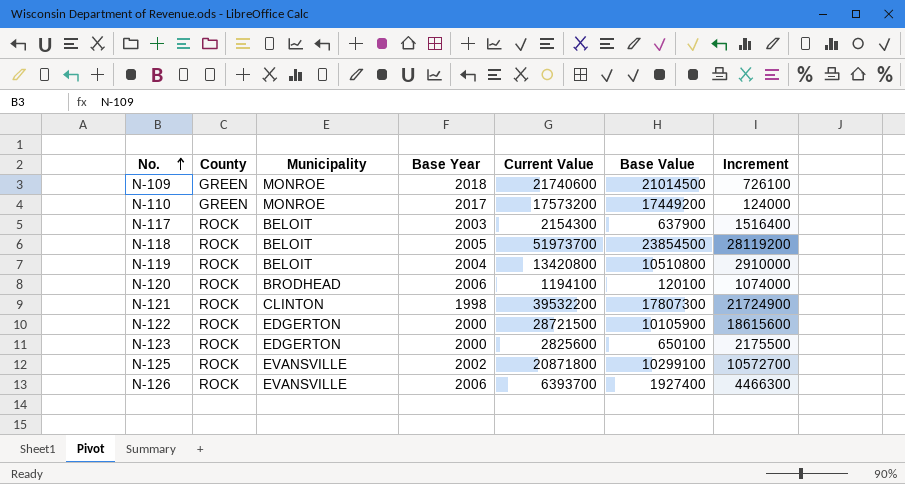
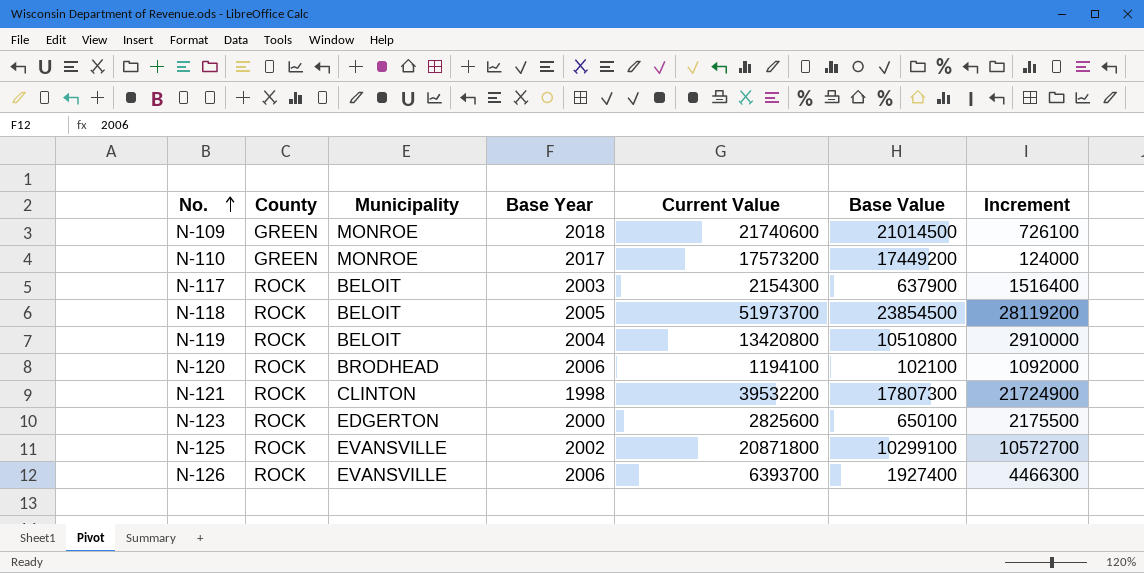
row N-122: ROCK | EDGERTON | 2000 | 28721500 | 10105900 | 18615600 -> none
N-120 | Base Value: 120100 -> 102100
N-120 | Increment: 1074000 -> 1092000

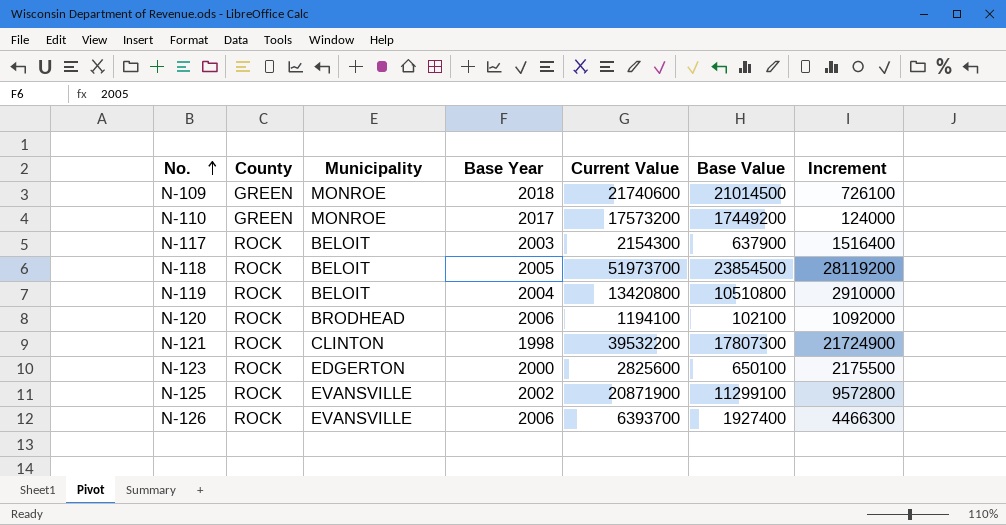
N-125 | Current Value: 20871800 -> 20871900
N-125 | Base Value: 10299100 -> 11299100
N-125 | Increment: 10572700 -> 9572800

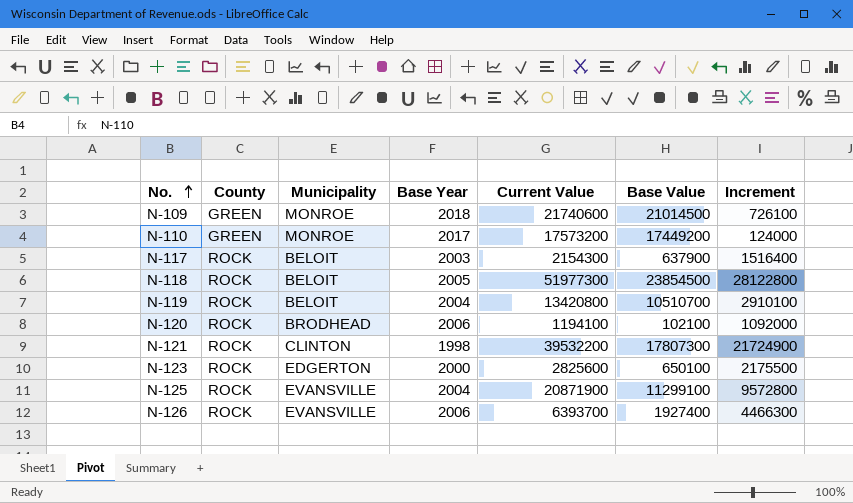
N-118 | Current Value: 51973700 -> 51977300
N-118 | Increment: 28119200 -> 28122800
N-119 | Base Value: 10510800 -> 10510700
N-119 | Increment: 2910000 -> 2910100
N-125 | Base Year: 2002 -> 2004

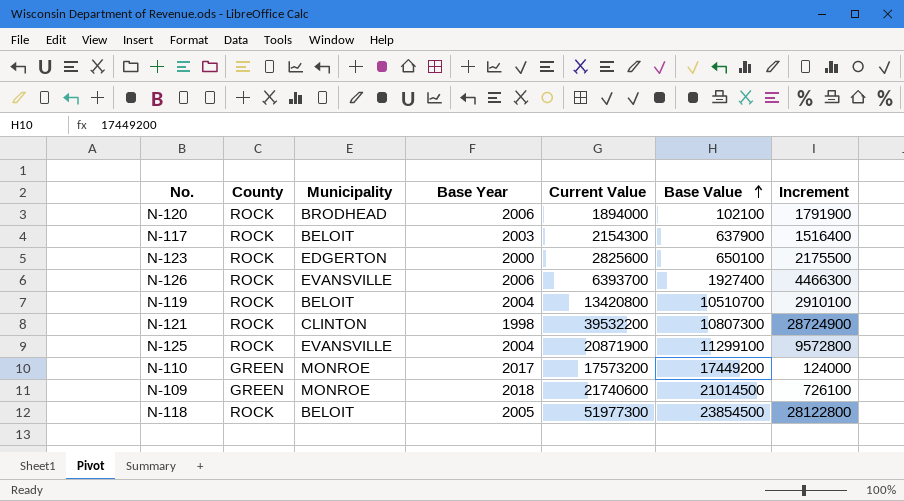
row order: No. ascending -> Base Value ascending
N-120 | Current Value: 1194100 -> 1894000
N-120 | Increment: 1092000 -> 1791900
N-121 | Base Value: 17807300 -> 10807300
N-121 | Increment: 21724900 -> 28724900

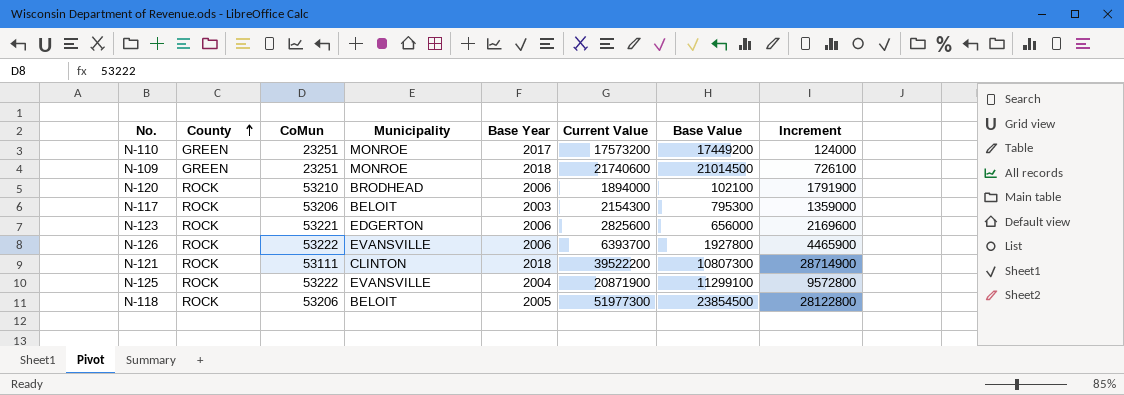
row order: Base Value ascending -> County ascending
column CoMun | position: none -> 3
row N-119: ROCK | BELOIT | 2004 | 13420800 | 10510700 | 2910100 -> none
N-117 | Base Value: 637900 -> 795300
N-117 | Increment: 1516400 -> 1359000
N-123 | Base Year: 2000 -> 2006
N-123 | Base Value: 650100 -> 656000
N-123 | Increment: 2175500 -> 2169600
N-126 | Base Value: 1927400 -> 1927800
N-126 | Increment: 4466300 -> 4465900
N-121 | Base Year: 1998 -> 2018
N-121 | Current Value: 39532200 -> 39522200
N-121 | Increment: 28724900 -> 28714900

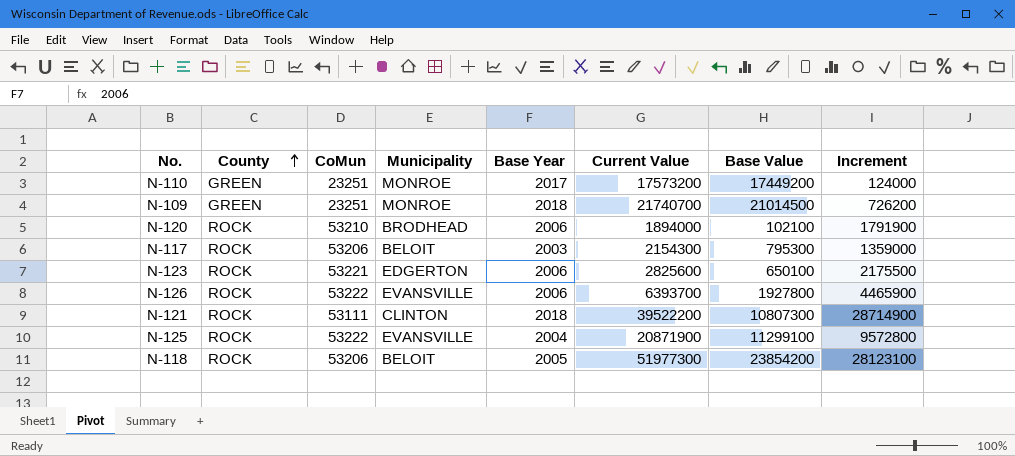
N-109 | Current Value: 21740600 -> 21740700
N-109 | Increment: 726100 -> 726200
N-123 | Base Value: 656000 -> 650100
N-123 | Increment: 2169600 -> 2175500
N-118 | Base Value: 23854500 -> 23854200
N-118 | Increment: 28122800 -> 28123100

